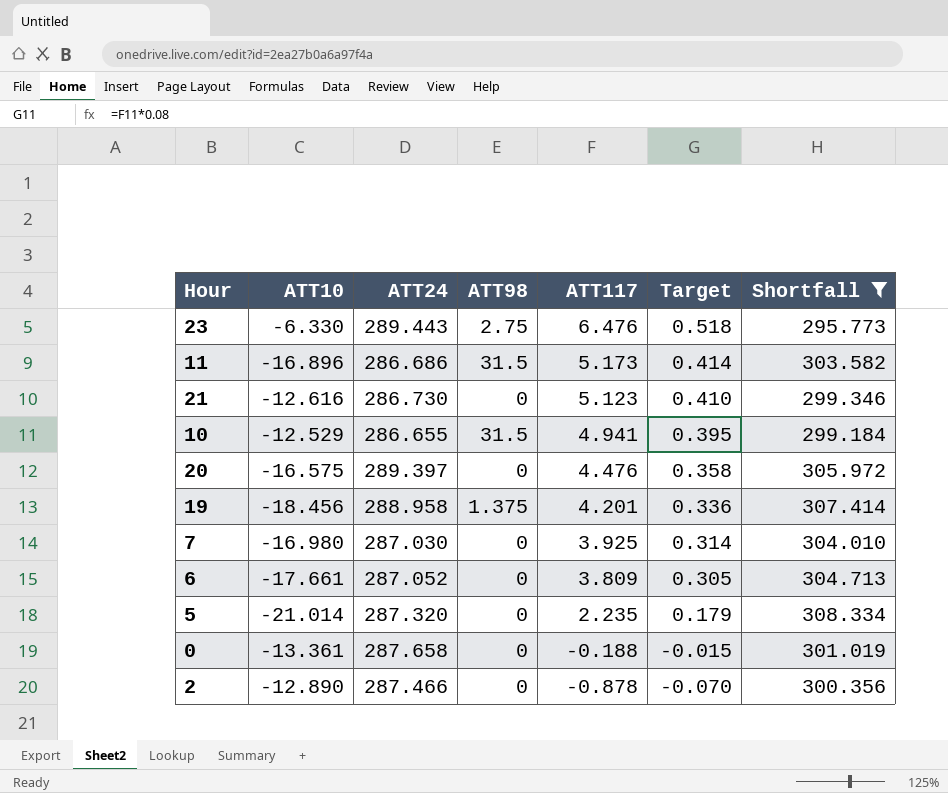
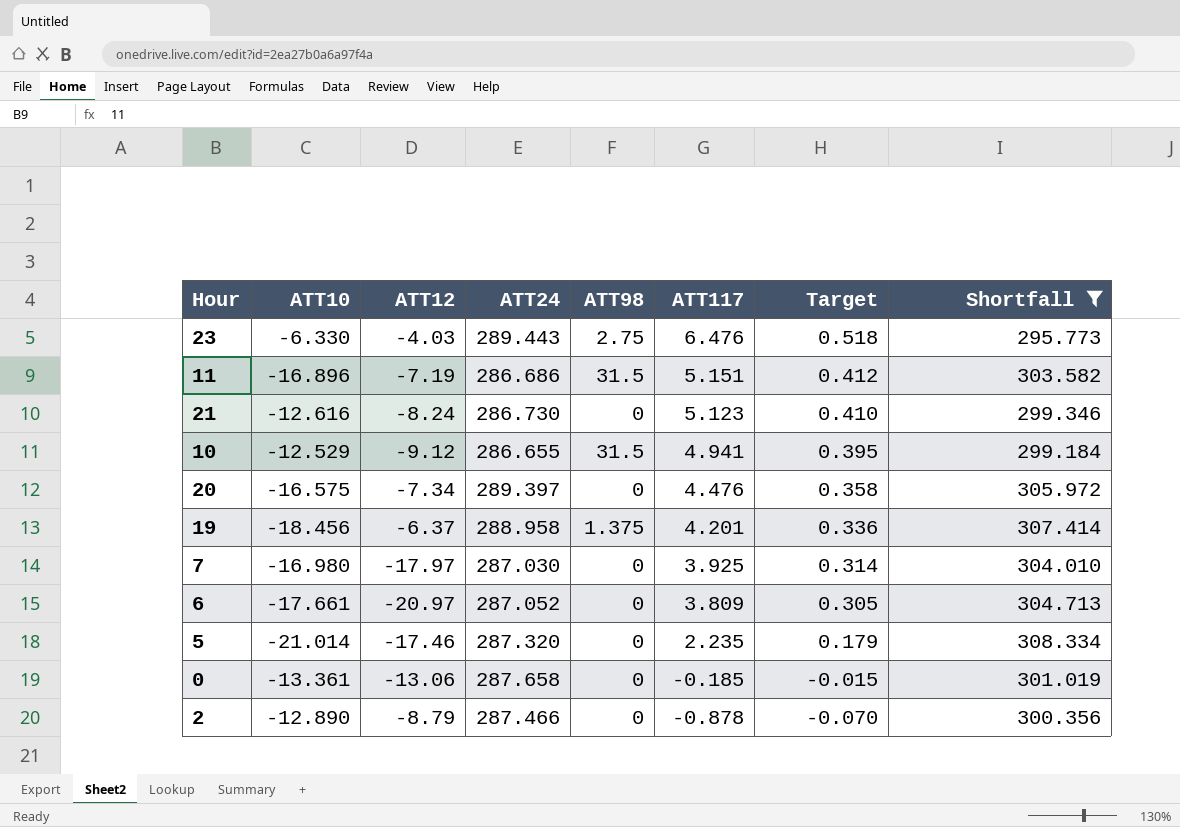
column ATT12 | position: none -> 3
11 | ATT117: 5.173 -> 5.151
11 | Target: 0.414 -> 0.412
0 | ATT117: -0.188 -> -0.185

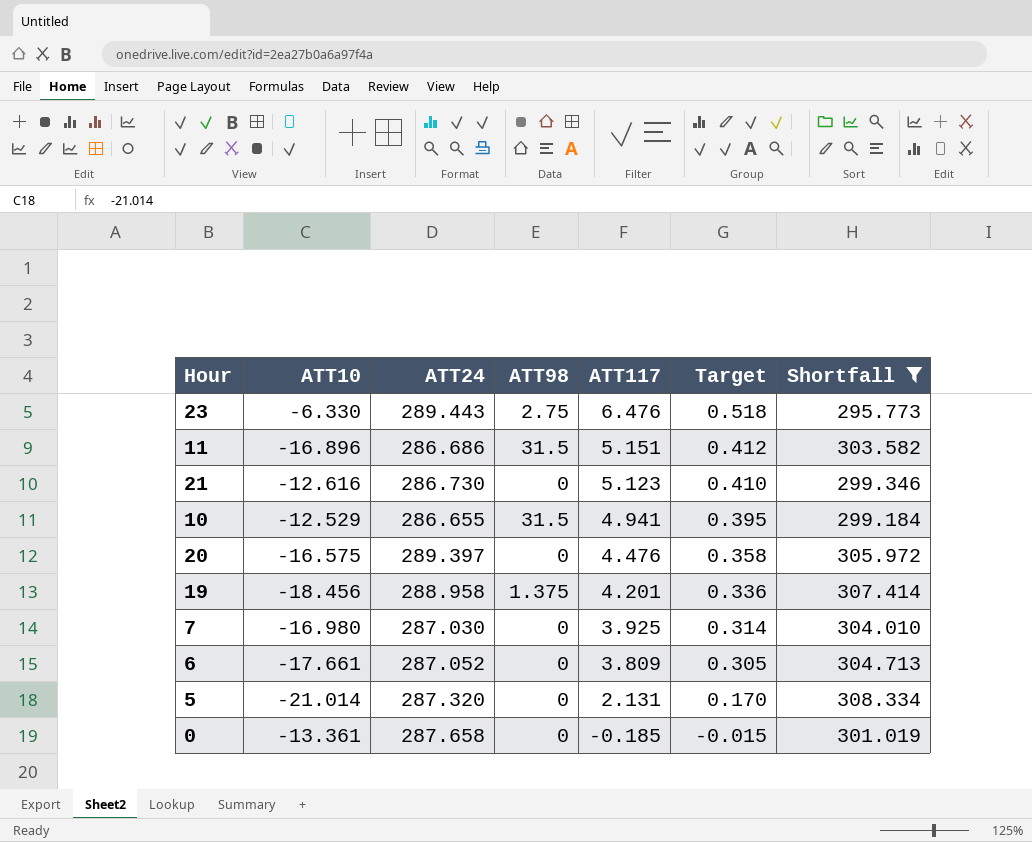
column ATT12 | position: 3 -> none
row 2: -12.890 | -8.79 | 287.466 | 0 | -0.878 | -0.070 | 300.356 -> none
5 | ATT117: 2.235 -> 2.131
5 | Target: 0.179 -> 0.170

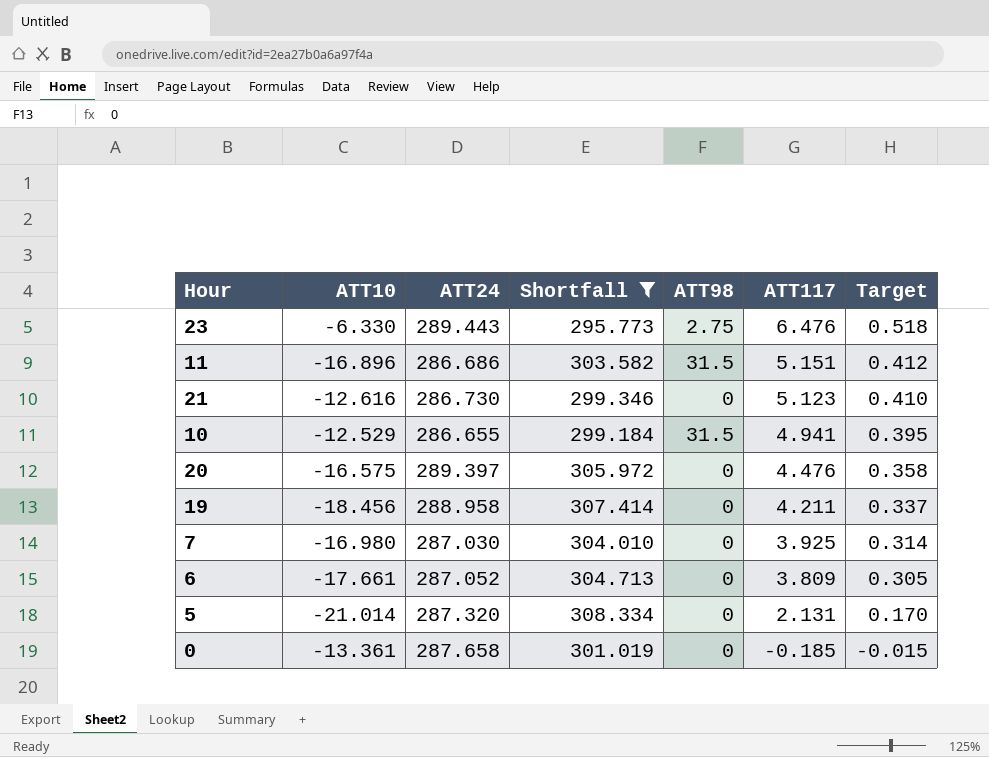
column Shortfall | position: 7 -> 4
19 | ATT98: 1.375 -> 0
19 | ATT117: 4.201 -> 4.211
19 | Target: 0.336 -> 0.337

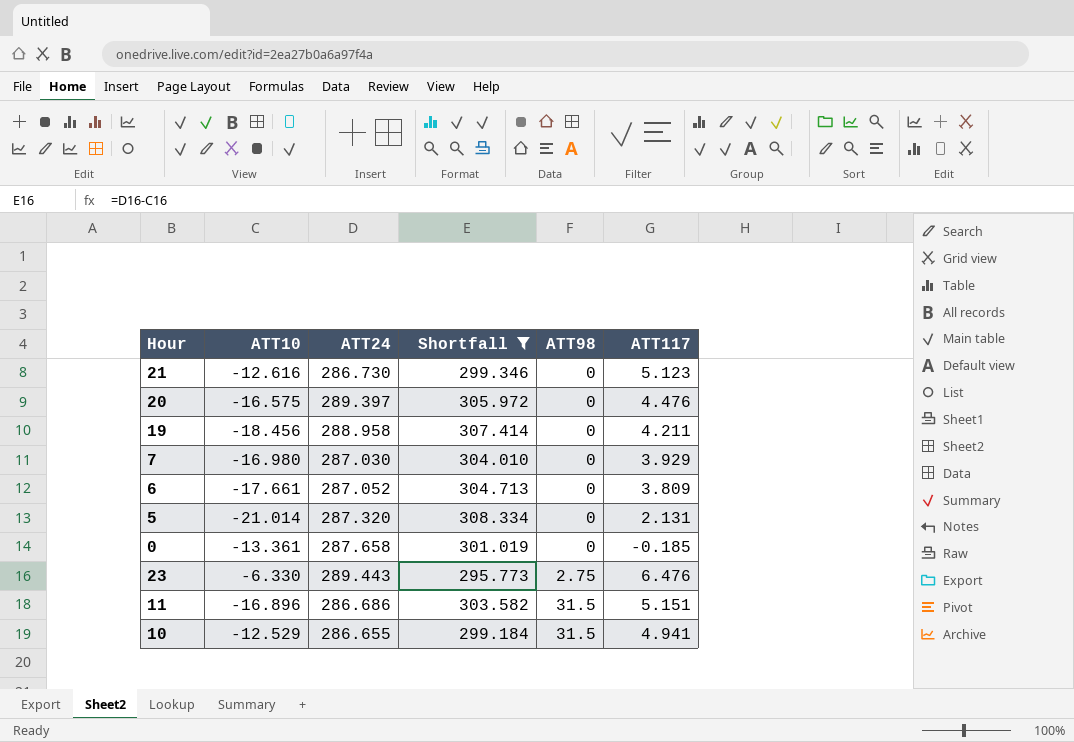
row order: ATT117 descending -> ATT98 ascending
column Target | formula: [ATT117] * 0.08 -> none
7 | ATT117: 3.925 -> 3.929

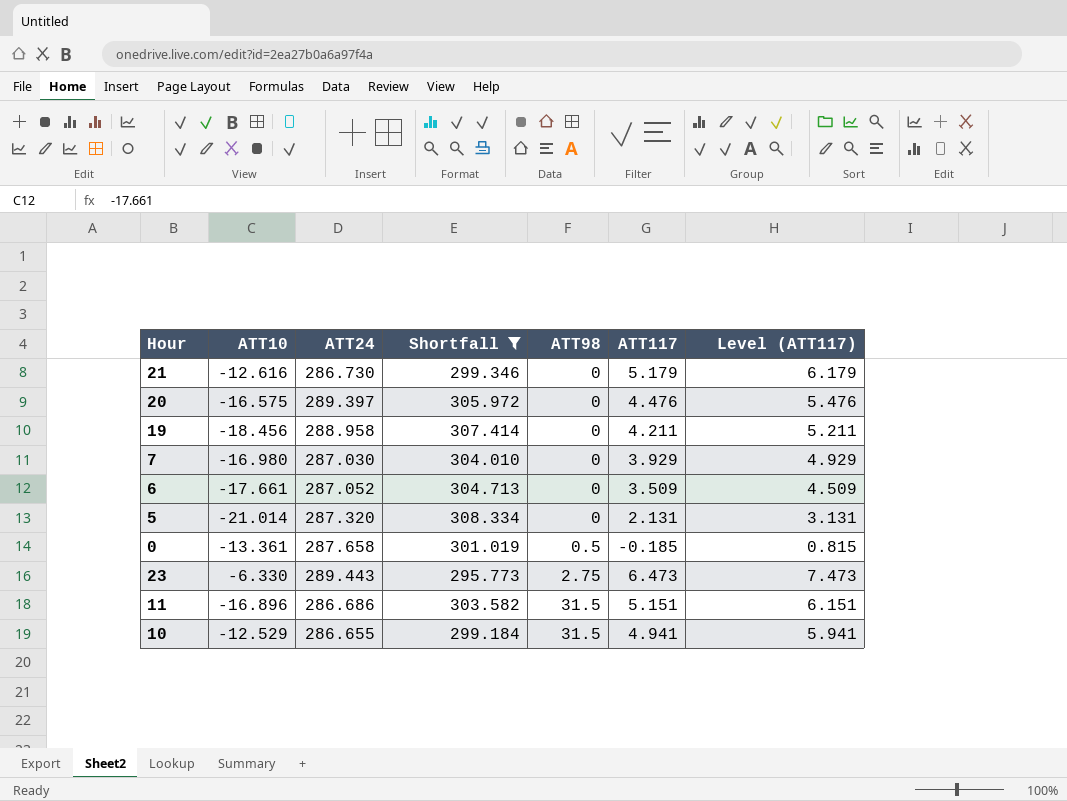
column Level (ATT117) | formula: none -> [ATT117] + 1
21 | ATT117: 5.123 -> 5.179
6 | ATT117: 3.809 -> 3.509
0 | ATT98: 0 -> 0.5
23 | ATT117: 6.476 -> 6.473

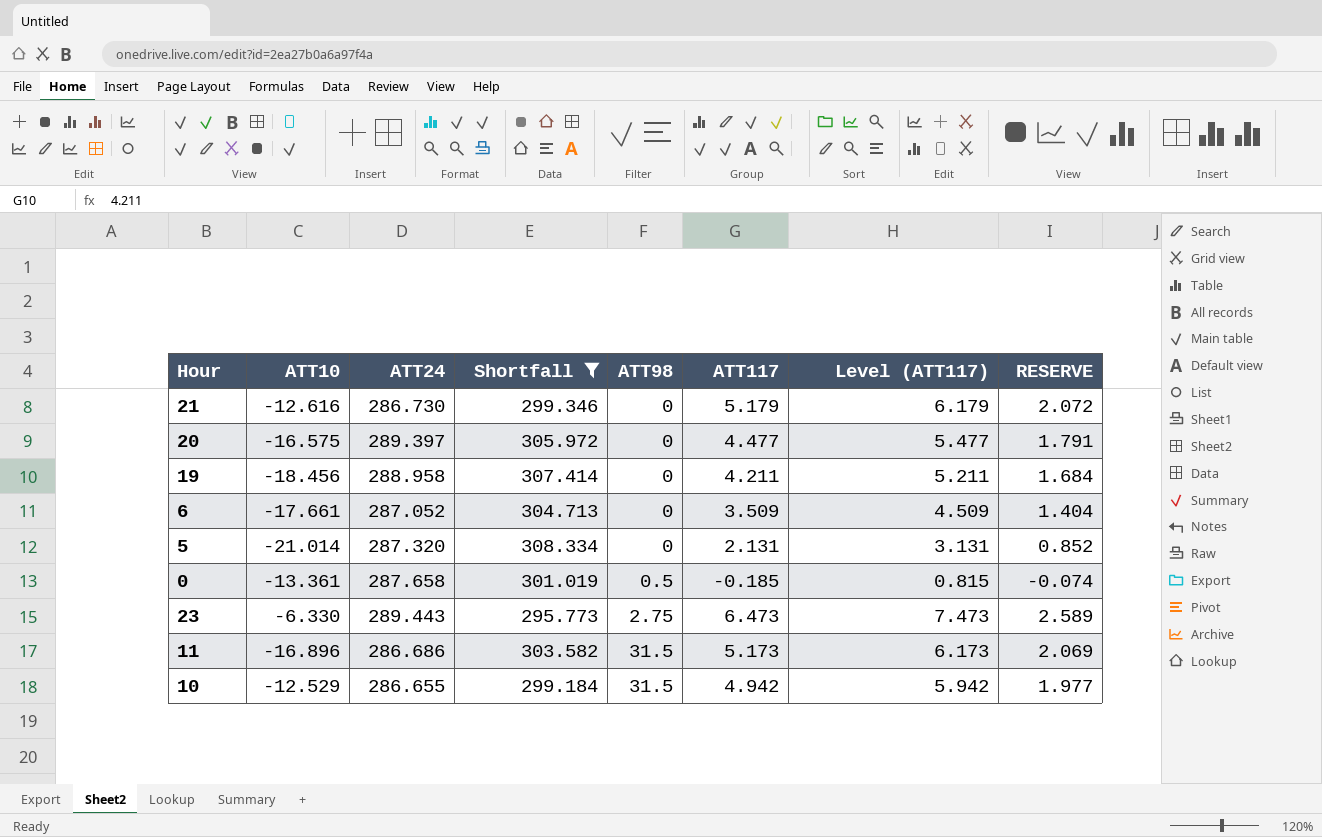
column RESERVE | formula: none -> [ATT117] * 0.4
row 7: -16.980 | 287.030 | 304.010 | 0 | 3.929 | 4.929 -> none
20 | ATT117: 4.476 -> 4.477
20 | Level (ATT117): 5.476 -> 5.477
11 | ATT117: 5.151 -> 5.173
11 | Level (ATT117): 6.151 -> 6.173
10 | ATT117: 4.941 -> 4.942
10 | Level (ATT117): 5.941 -> 5.942

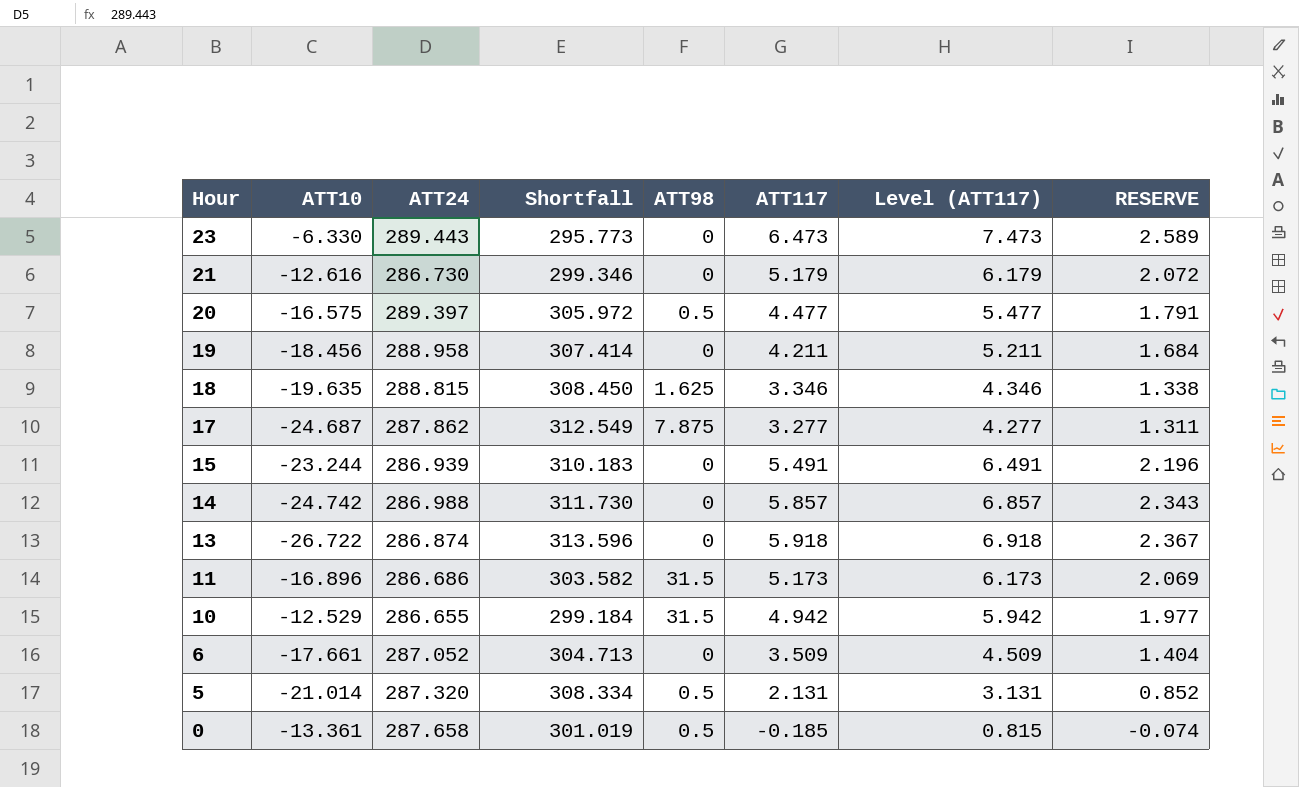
filter: Shortfall <= 308.334 -> none
row order: ATT98 ascending -> Hour descending
23 | ATT98: 2.75 -> 0
20 | ATT98: 0 -> 0.5
5 | ATT98: 0 -> 0.5

